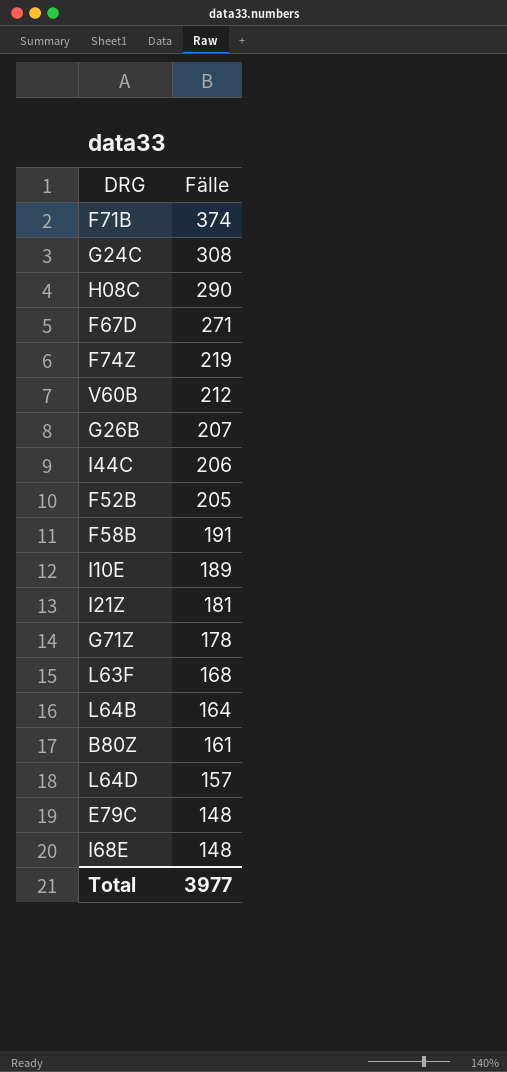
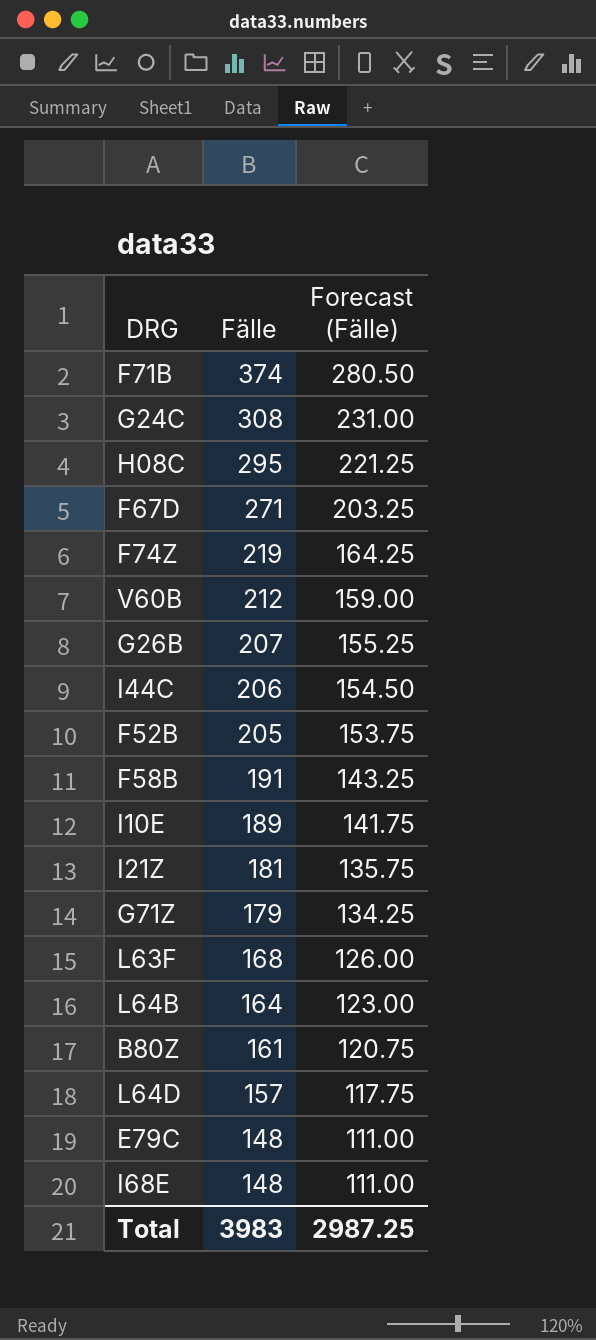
column Forecast (Fälle) | formula: none -> [Fälle] * 0.75
H08C | Fälle: 290 -> 295
G71Z | Fälle: 178 -> 179
Total | Fälle: 3977 -> 3983

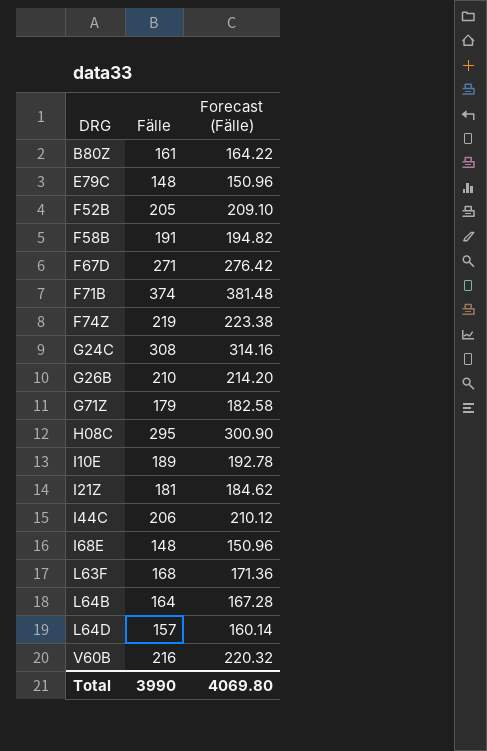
row order: Fälle descending -> DRG ascending
column Forecast (Fälle) | formula: [Fälle] * 0.75 -> [Fälle] * 1.02
G26B | Fälle: 207 -> 210
V60B | Fälle: 212 -> 216
Total | Fälle: 3983 -> 3990
Total | Forecast (Fälle): 2987.25 -> 4069.80

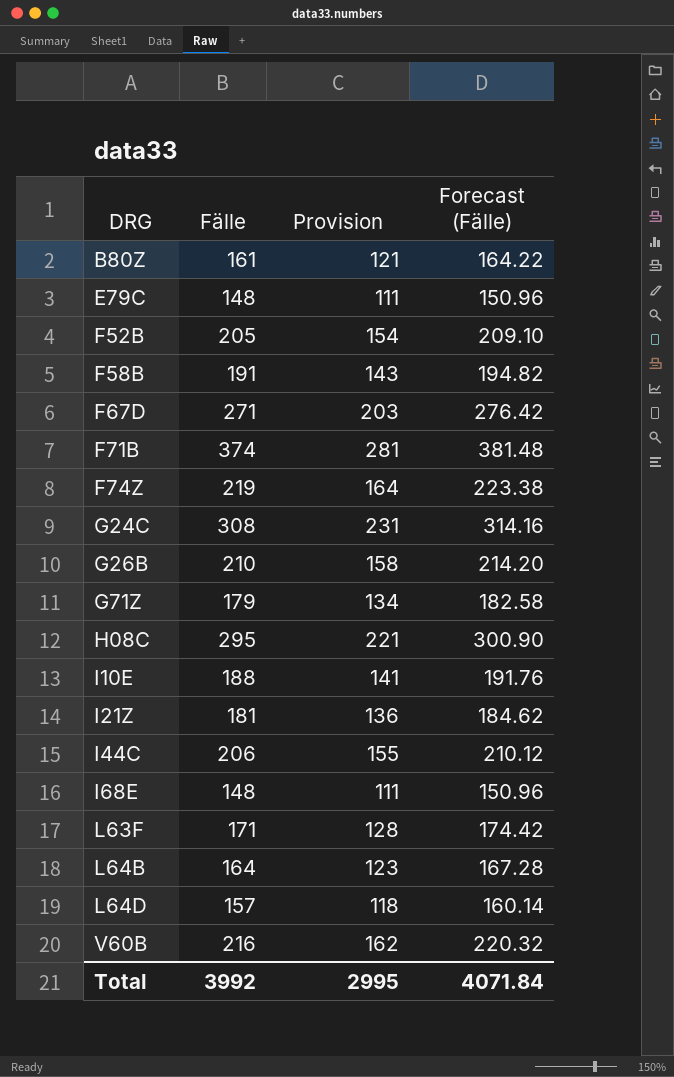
column Provision | formula: none -> [Fälle] * 0.75
I10E | Fälle: 189 -> 188
I10E | Forecast (Fälle): 192.78 -> 191.76
L63F | Fälle: 168 -> 171
L63F | Forecast (Fälle): 171.36 -> 174.42
Total | Fälle: 3990 -> 3992
Total | Forecast (Fälle): 4069.80 -> 4071.84

